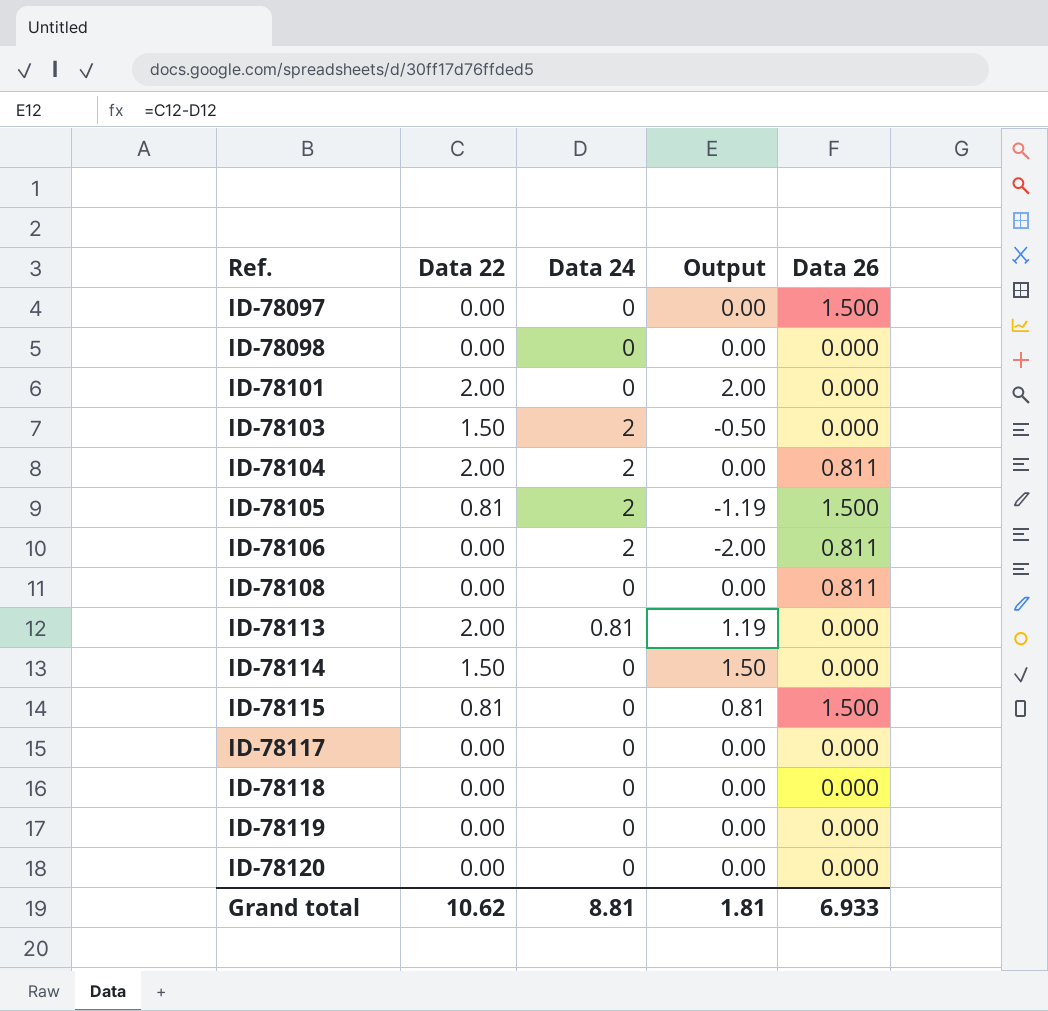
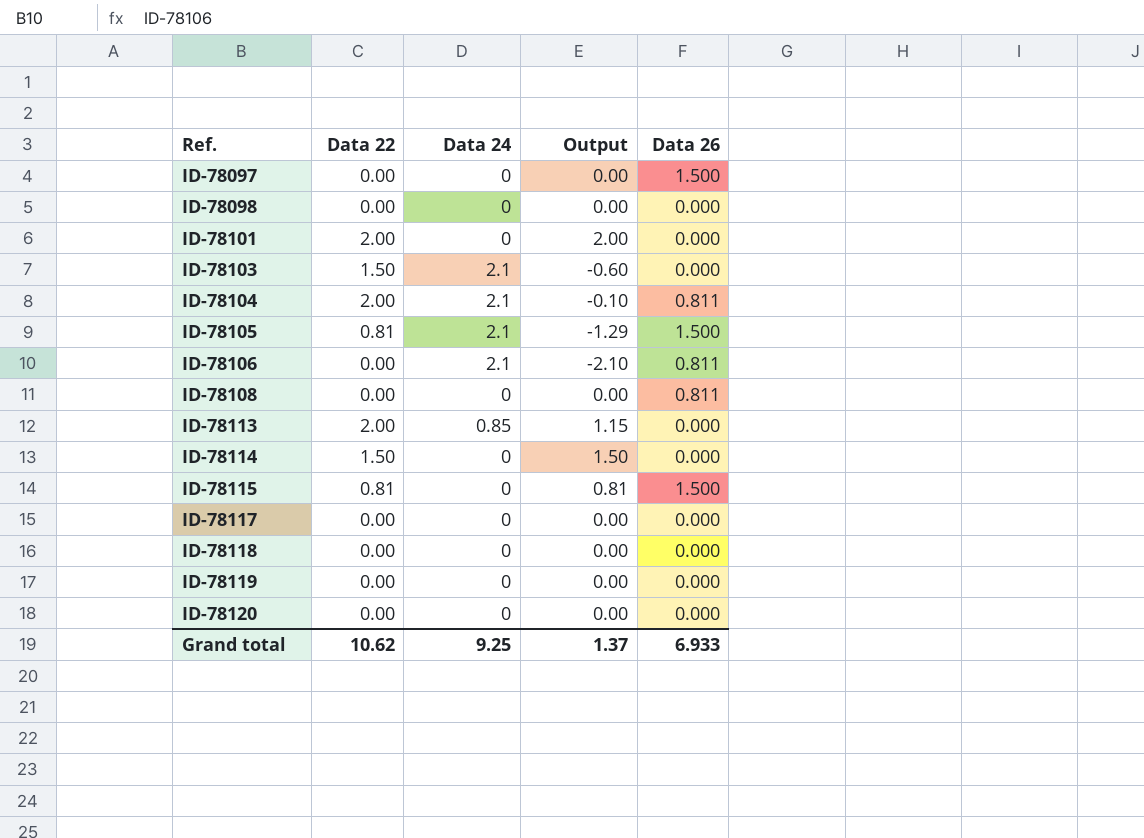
ID-78103 | Data 24: 2 -> 2.1
ID-78103 | Output: -0.50 -> -0.60
ID-78104 | Data 24: 2 -> 2.1
ID-78104 | Output: 0.00 -> -0.10
ID-78105 | Data 24: 2 -> 2.1
ID-78105 | Output: -1.19 -> -1.29
ID-78106 | Data 24: 2 -> 2.1
ID-78106 | Output: -2.00 -> -2.10
ID-78113 | Data 24: 0.81 -> 0.85
ID-78113 | Output: 1.19 -> 1.15
Grand total | Data 24: 8.81 -> 9.25
Grand total | Output: 1.81 -> 1.37

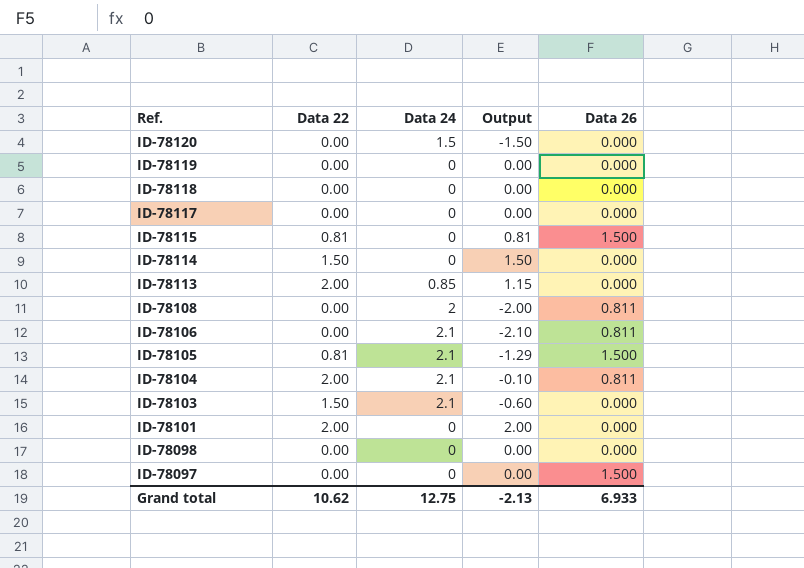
row order: Ref. ascending -> Ref. descending
ID-78120 | Data 24: 0 -> 1.5
ID-78120 | Output: 0.00 -> -1.50
ID-78108 | Data 24: 0 -> 2
ID-78108 | Output: 0.00 -> -2.00
Grand total | Data 24: 9.25 -> 12.75
Grand total | Output: 1.37 -> -2.13

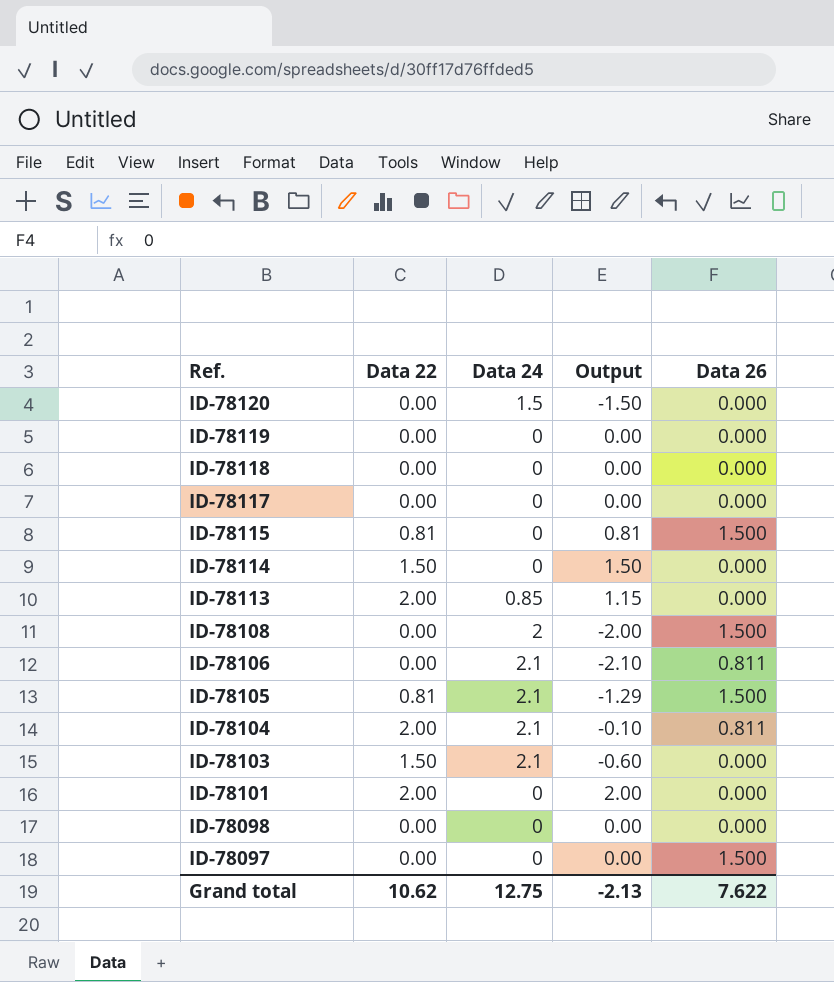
ID-78108 | Data 26: 0.811 -> 1.500
Grand total | Data 26: 6.933 -> 7.622

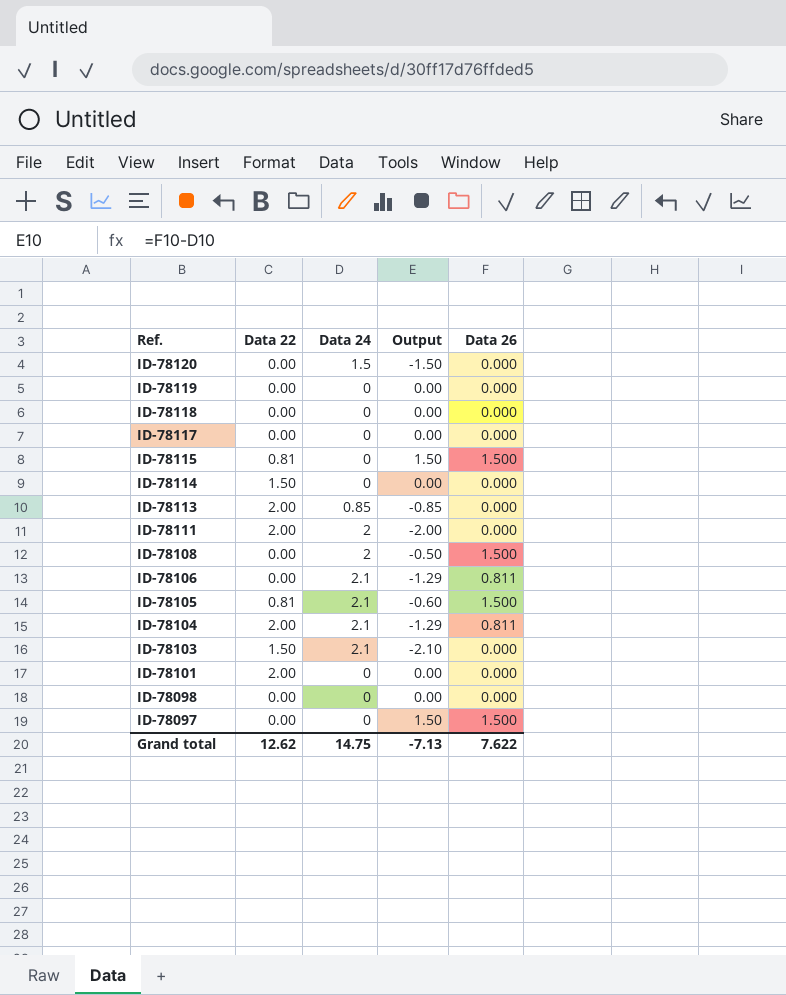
column Output | formula: [Data 22] - [Data 24] -> [Data 26] - [Data 24]
row ID-78111: none -> 2.00 | 2 | -2.00 | 0.000
Grand total | Data 22: 10.62 -> 12.62
Grand total | Data 24: 12.75 -> 14.75
Grand total | Output: -2.13 -> -7.13

